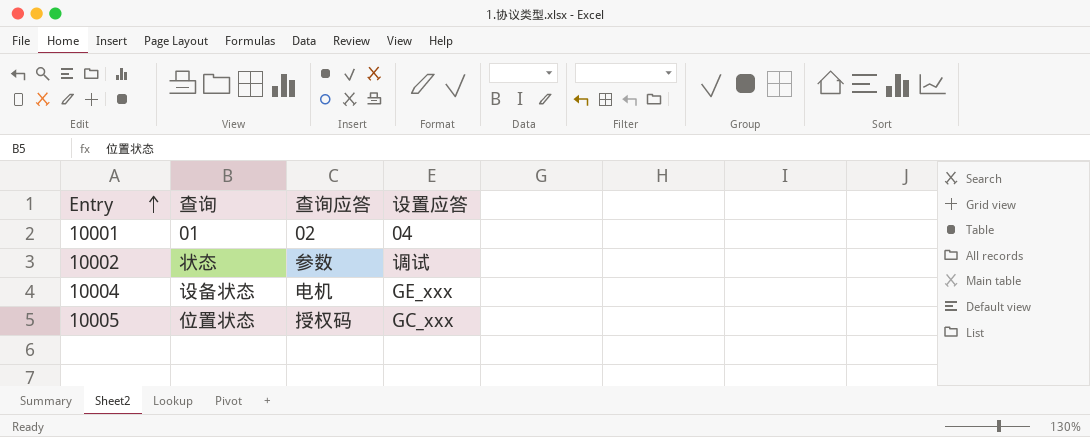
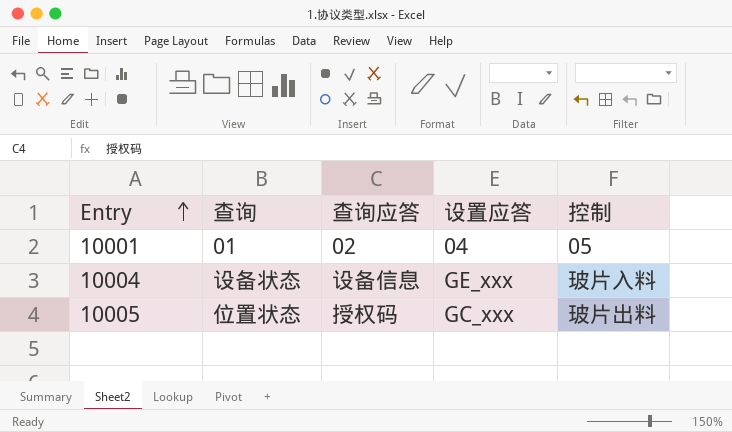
column 控制 | position: none -> 5
row 10002: 状态 | 参数 | 调试 -> none
10004 | 查询应答: 电机 -> 设备信息

